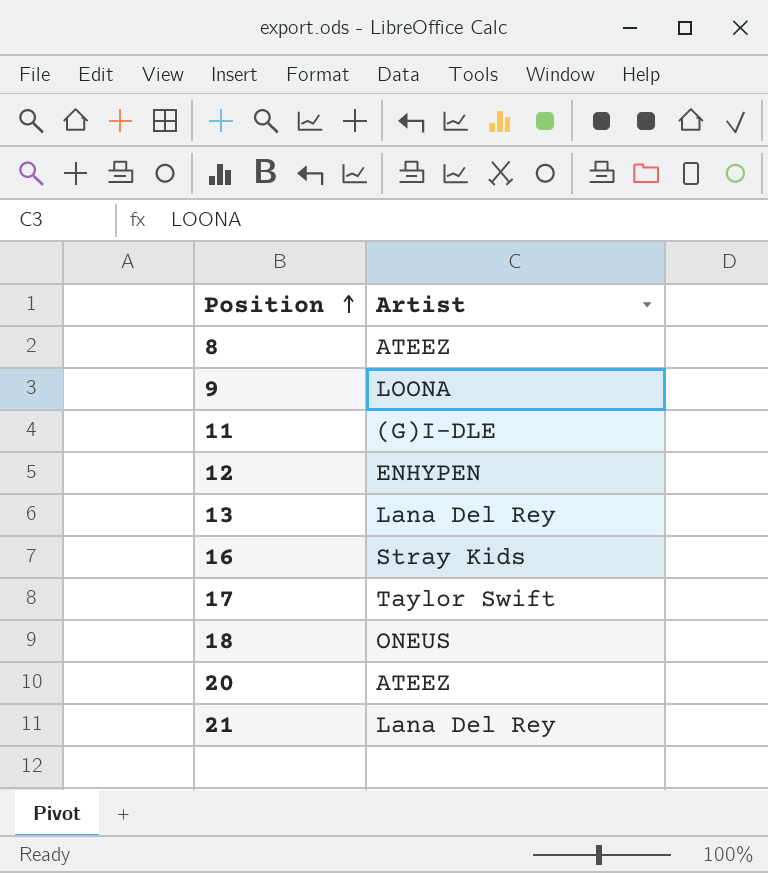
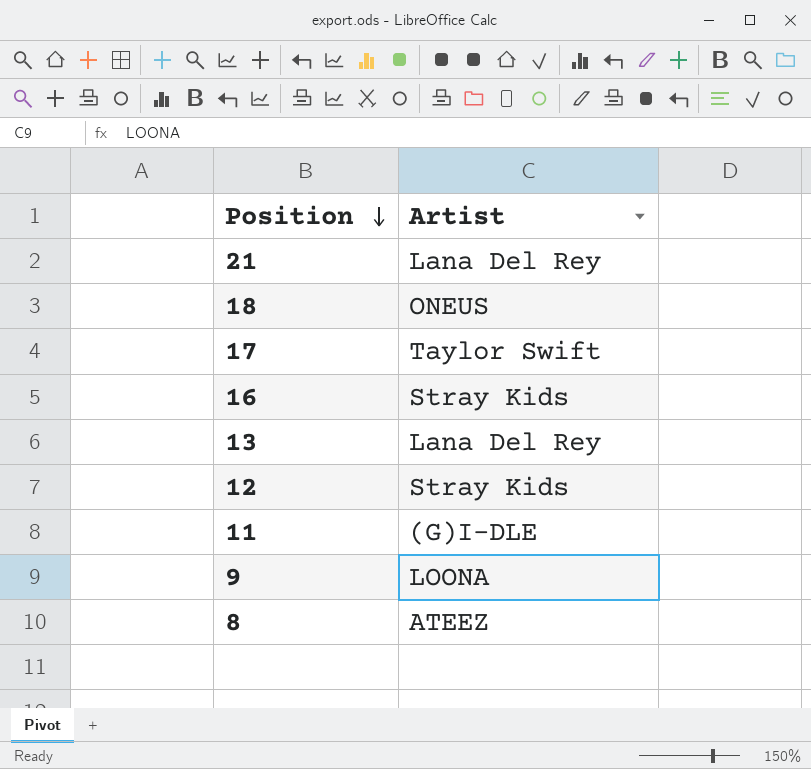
row order: Position ascending -> Position descending
row 20: ATEEZ -> none
12 | Artist: ENHYPEN -> Stray Kids

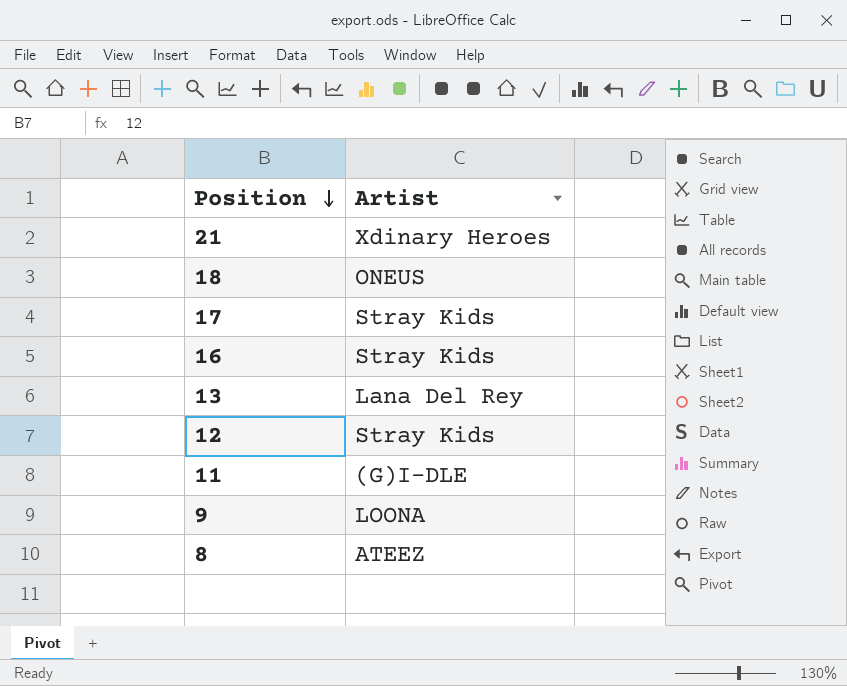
21 | Artist: Lana Del Rey -> Xdinary Heroes
17 | Artist: Taylor Swift -> Stray Kids

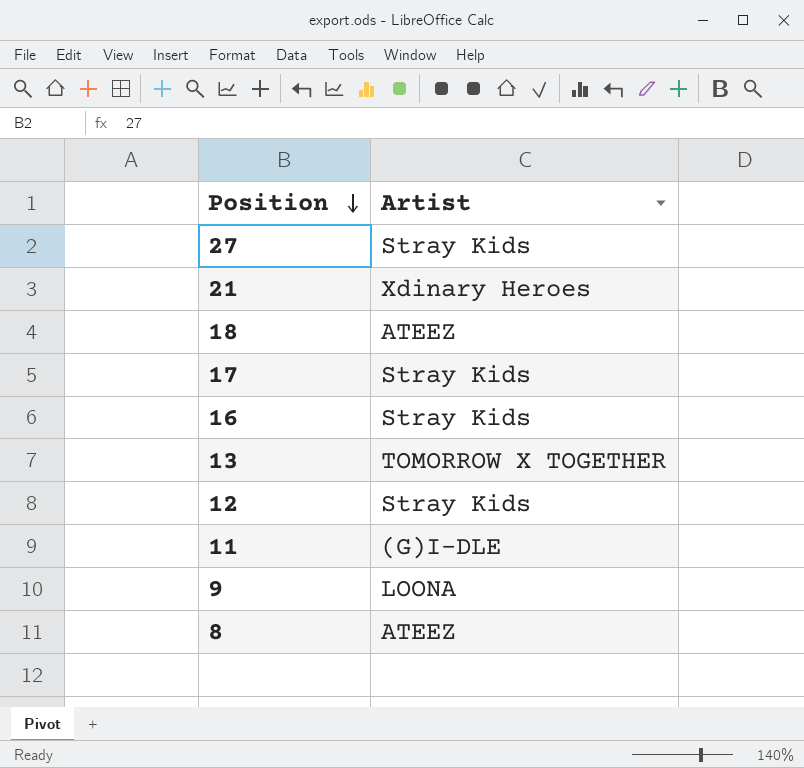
row 27: none -> Stray Kids
18 | Artist: ONEUS -> ATEEZ
13 | Artist: Lana Del Rey -> TOMORROW X TOGETHER

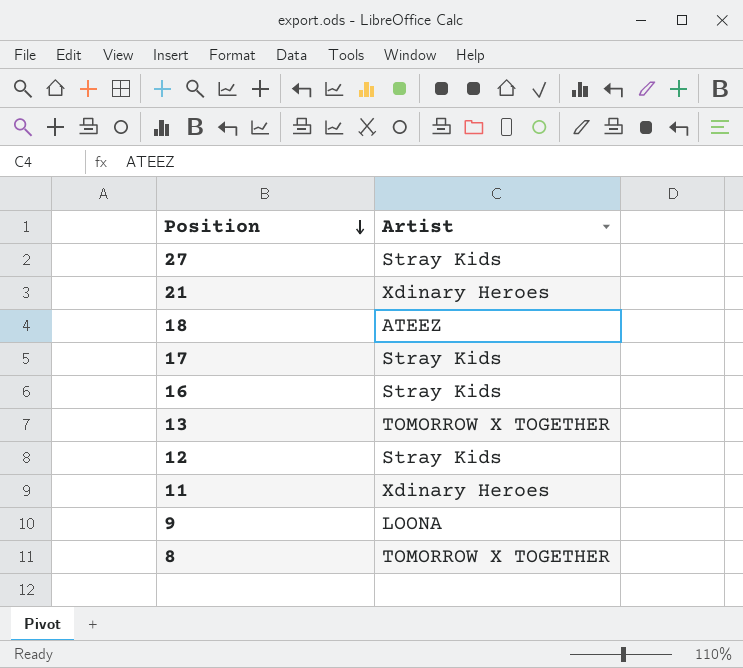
11 | Artist: (G)I-DLE -> Xdinary Heroes
8 | Artist: ATEEZ -> TOMORROW X TOGETHER

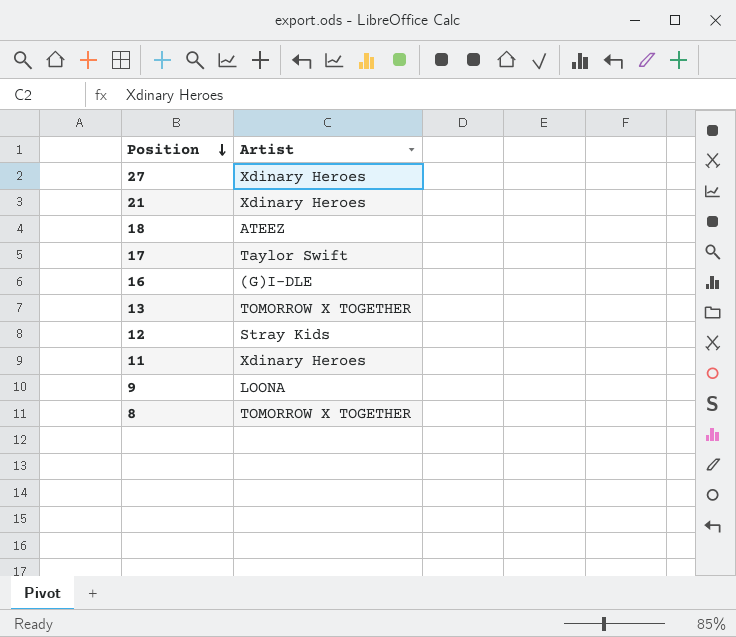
27 | Artist: Stray Kids -> Xdinary Heroes
17 | Artist: Stray Kids -> Taylor Swift
16 | Artist: Stray Kids -> (G)I-DLE

